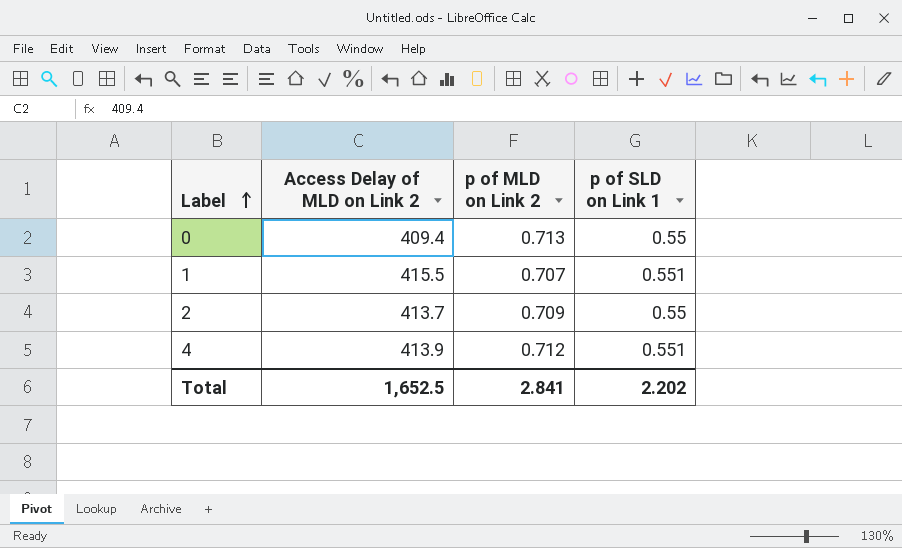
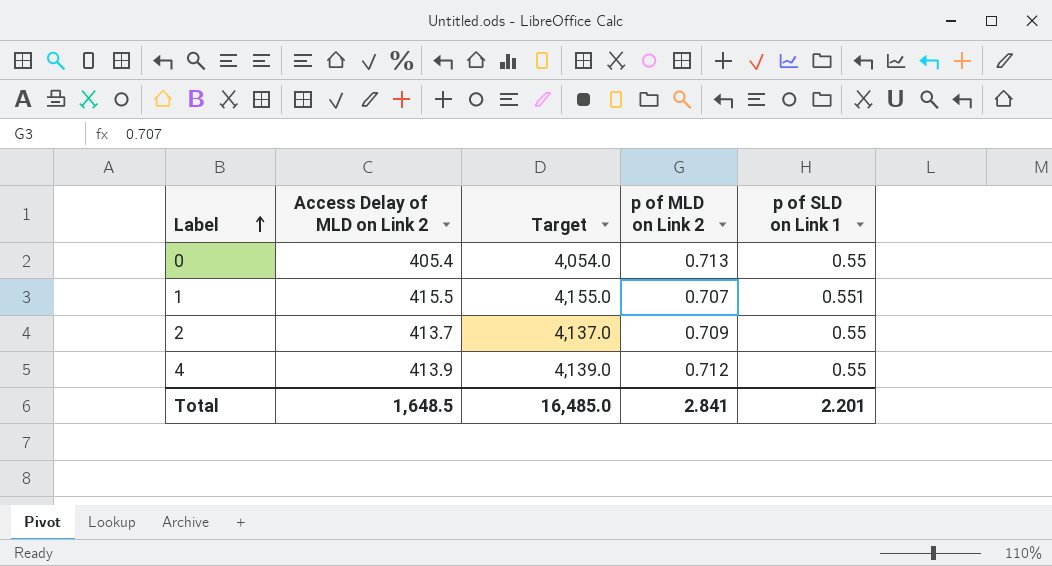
column Target | formula: none -> [Access Delay of MLD on Link 2] * 10
0 | Access Delay of MLD on Link 2: 409.4 -> 405.4
4 | p of SLD on Link 1: 0.551 -> 0.55
Total | Access Delay of MLD on Link 2: 1,652.5 -> 1,648.5
Total | p of SLD on Link 1: 2.202 -> 2.201

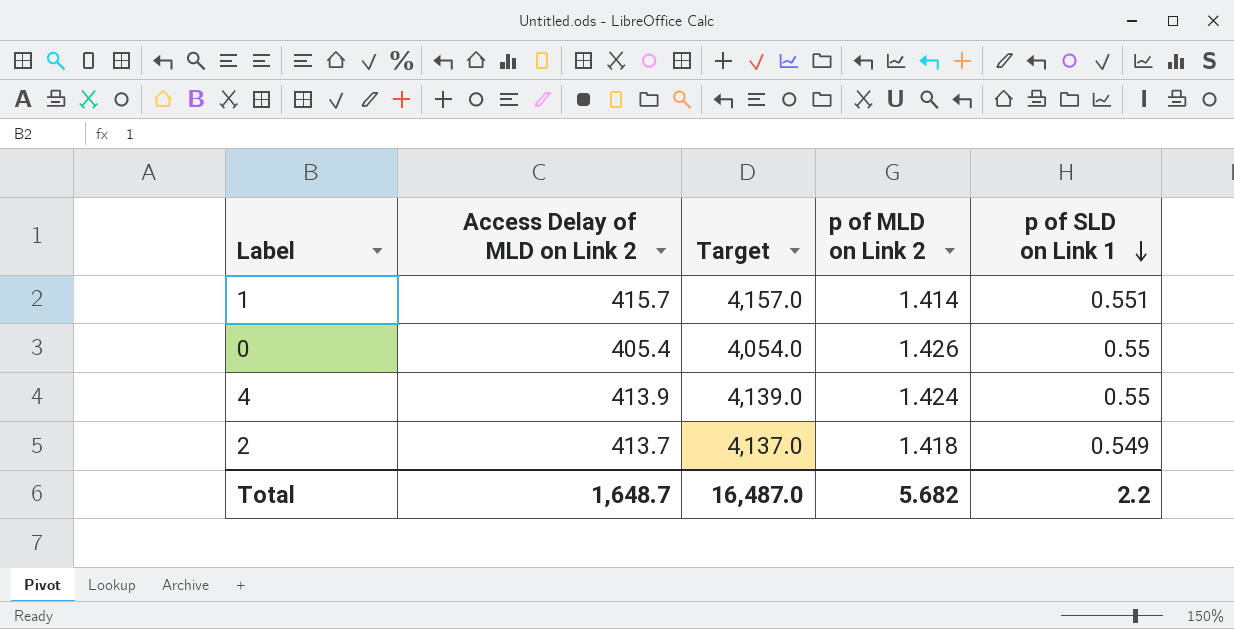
row order: Label ascending -> p of SLD on Link 1 descending
1 | Access Delay of MLD on Link 2: 415.5 -> 415.7
1 | Target: 4,155.0 -> 4,157.0
1 | p of MLD on Link 2: 0.707 -> 1.414
0 | p of MLD on Link 2: 0.713 -> 1.426
4 | p of MLD on Link 2: 0.712 -> 1.424
2 | p of MLD on Link 2: 0.709 -> 1.418
2 | p of SLD on Link 1: 0.55 -> 0.549
Total | Access Delay of MLD on Link 2: 1,648.5 -> 1,648.7
Total | Target: 16,485.0 -> 16,487.0
Total | p of MLD on Link 2: 2.841 -> 5.682
Total | p of SLD on Link 1: 2.201 -> 2.2

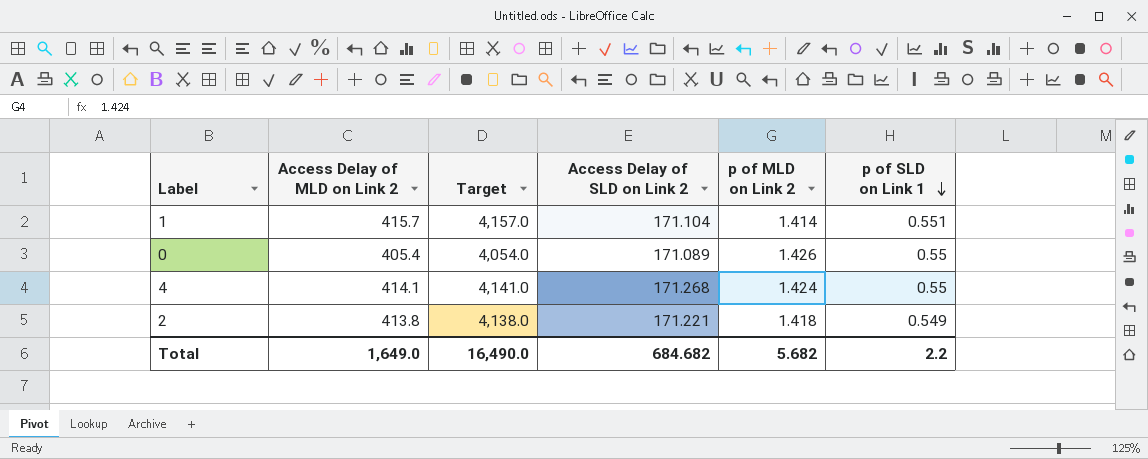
column Access Delay of SLD on Link 2 | position: none -> 4
4 | Access Delay of MLD on Link 2: 413.9 -> 414.1
4 | Target: 4,139.0 -> 4,141.0
2 | Access Delay of MLD on Link 2: 413.7 -> 413.8
2 | Target: 4,137.0 -> 4,138.0
Total | Access Delay of MLD on Link 2: 1,648.7 -> 1,649.0
Total | Target: 16,487.0 -> 16,490.0

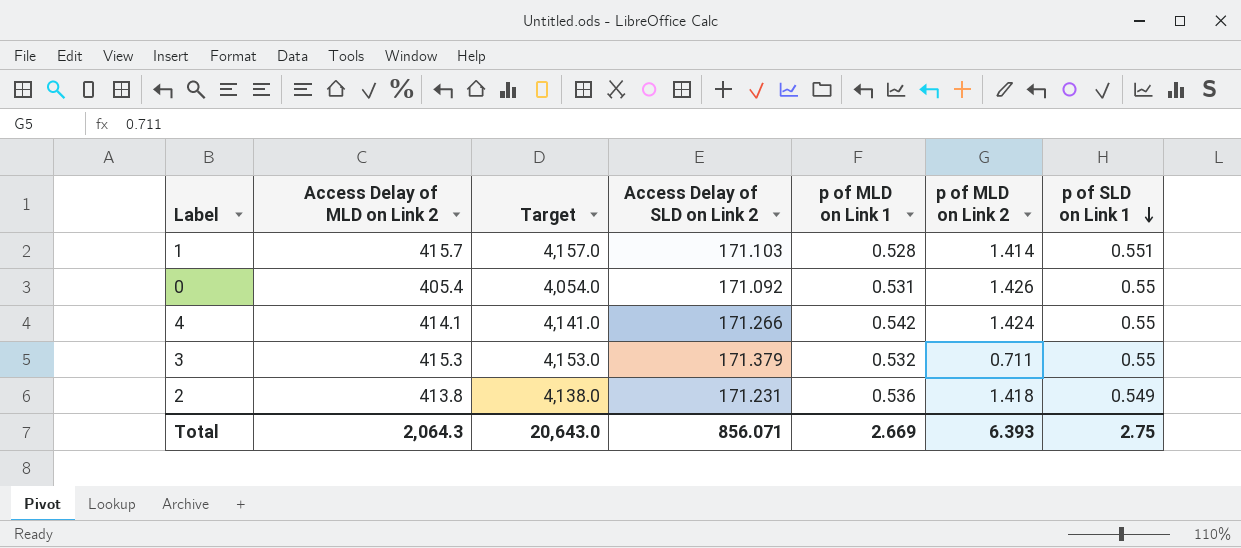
column p of MLD on Link 1 | position: none -> 5
1 | Access Delay of SLD on Link 2: 171.104 -> 171.103
0 | Access Delay of SLD on Link 2: 171.089 -> 171.092
4 | Access Delay of SLD on Link 2: 171.268 -> 171.266
row 3: none -> 415.3 | 4,153.0 | 171.379 | 0.532 | 0.711 | 0.55
2 | Access Delay of SLD on Link 2: 171.221 -> 171.231
Total | Access Delay of MLD on Link 2: 1,649.0 -> 2,064.3
Total | Target: 16,490.0 -> 20,643.0
Total | Access Delay of SLD on Link 2: 684.682 -> 856.071
Total | p of MLD on Link 2: 5.682 -> 6.393
Total | p of SLD on Link 1: 2.2 -> 2.75

